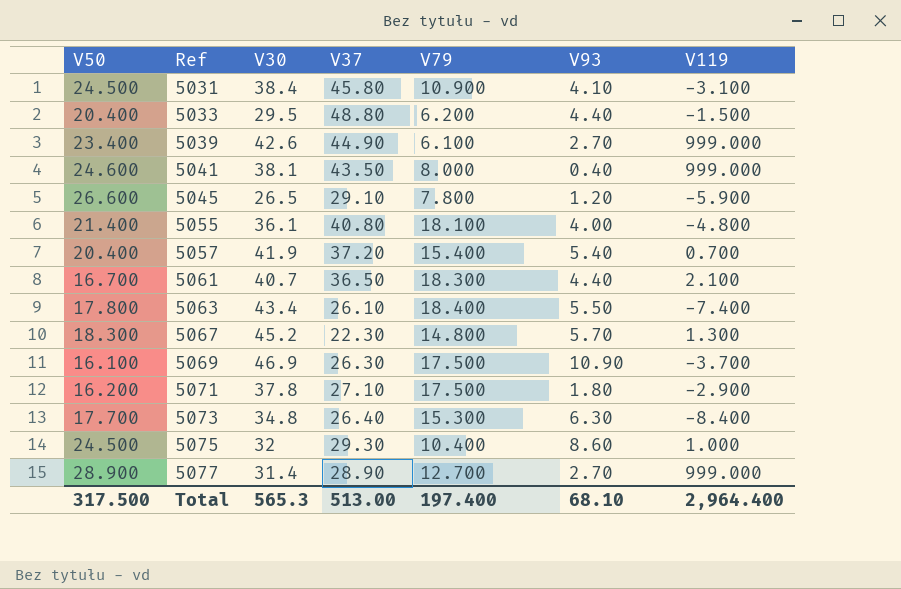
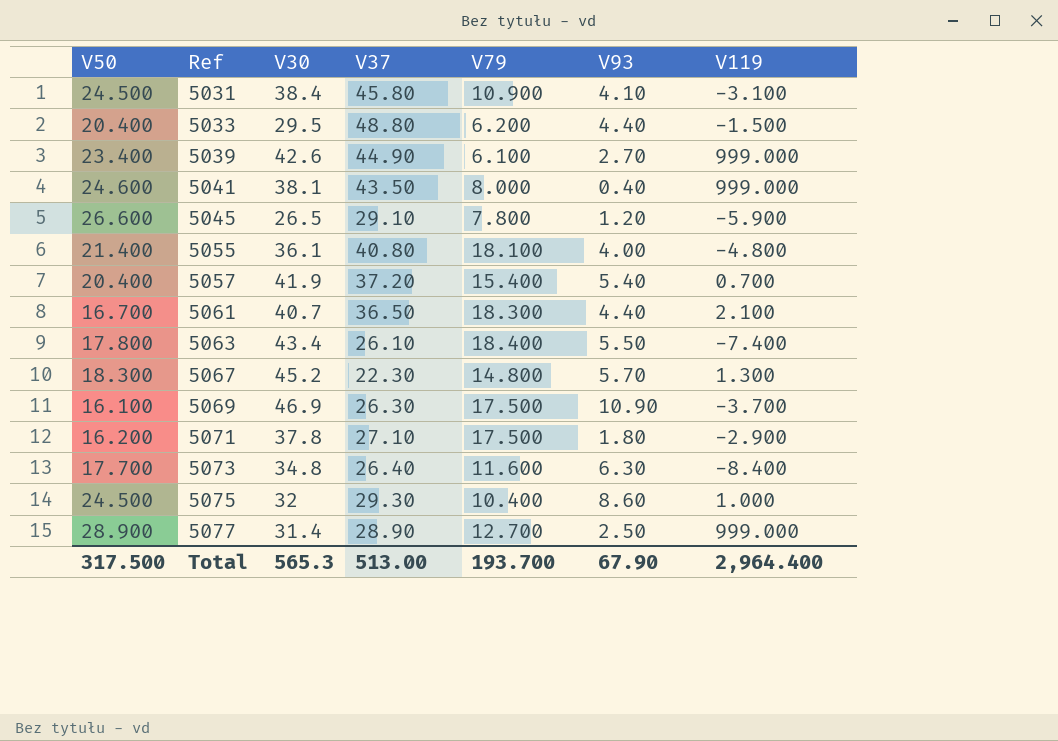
5073 | V79: 15.300 -> 11.600
5077 | V93: 2.70 -> 2.50
Total | V79: 197.400 -> 193.700
Total | V93: 68.10 -> 67.90

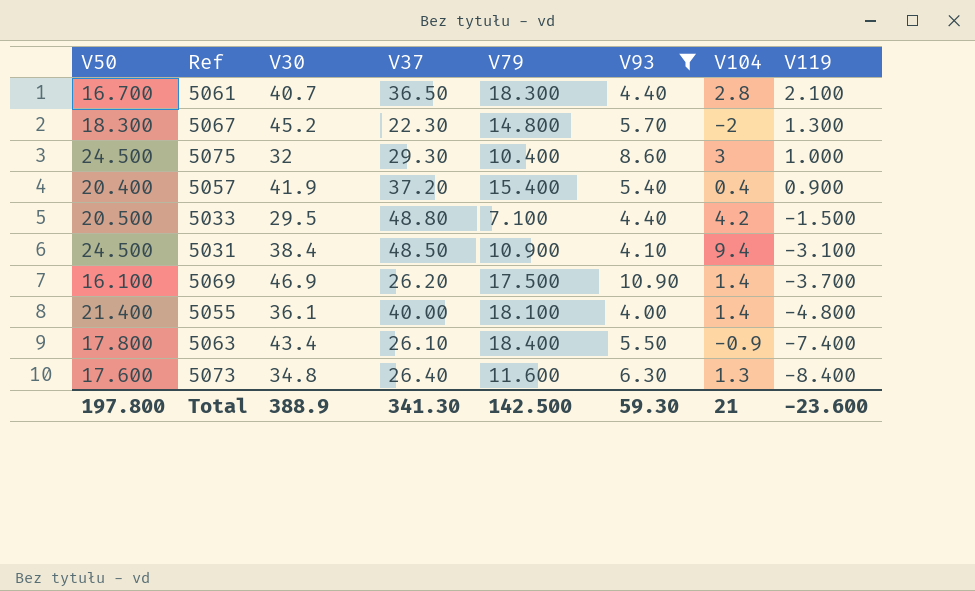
filter: none -> V93 >= 4.00
row order: Ref ascending -> V119 descending
column V104 | position: none -> 7
5057 | V119: 0.700 -> 0.900
5033 | V50: 20.400 -> 20.500
5033 | V79: 6.200 -> 7.100
5031 | V37: 45.80 -> 48.50
5069 | V37: 26.30 -> 26.20
5055 | V37: 40.80 -> 40.00
5073 | V50: 17.700 -> 17.600
Total | V50: 317.500 -> 197.800
Total | V30: 565.3 -> 388.9
Total | V37: 513.00 -> 341.30
Total | V79: 193.700 -> 142.500
Total | V93: 67.90 -> 59.30
Total | V119: 2,964.400 -> -23.600

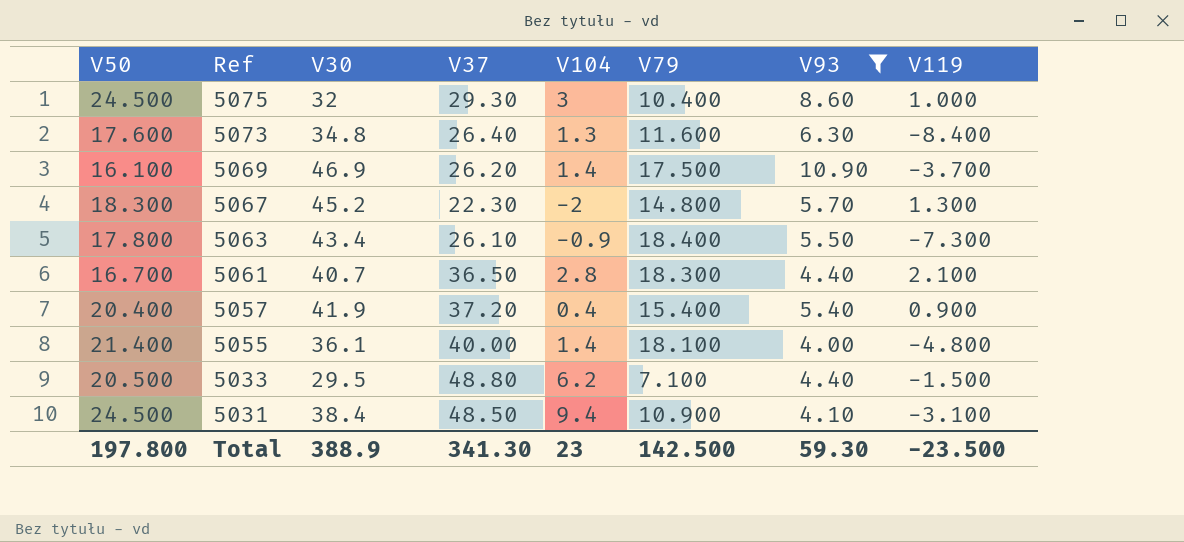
row order: V119 descending -> Ref descending
column V104 | position: 7 -> 5
5063 | V119: -7.400 -> -7.300
5033 | V104: 4.2 -> 6.2
Total | V104: 21 -> 23
Total | V119: -23.600 -> -23.500

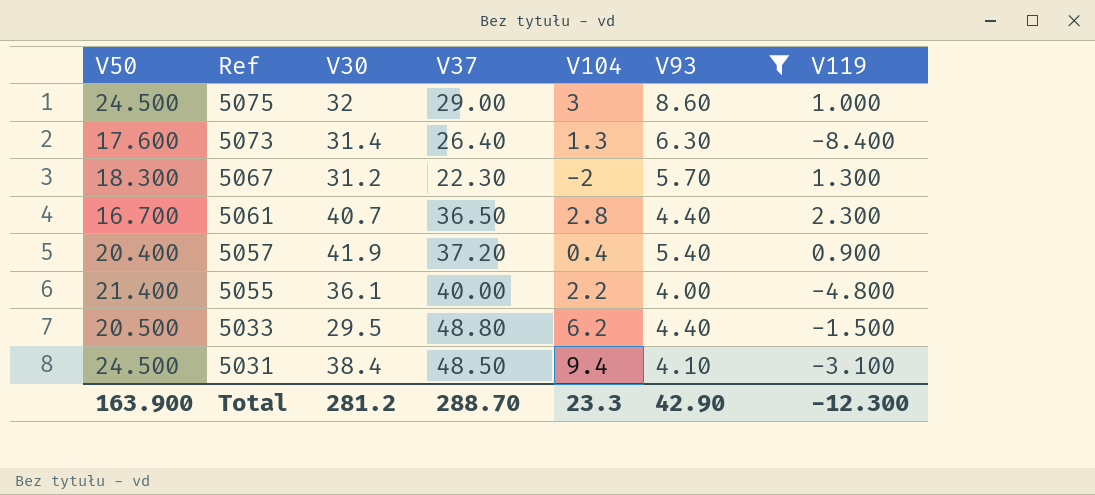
column V79 | position: 6 -> none
row 5069: 16.100 | 46.9 | 26.20 | 1.4 | 17.500 | 10.90 | -3.700 -> none
row 5063: 17.800 | 43.4 | 26.10 | -0.9 | 18.400 | 5.50 | -7.300 -> none
5075 | V37: 29.30 -> 29.00
5073 | V30: 34.8 -> 31.4
5067 | V30: 45.2 -> 31.2
5061 | V119: 2.100 -> 2.300
5055 | V104: 1.4 -> 2.2
Total | V50: 197.800 -> 163.900
Total | V30: 388.9 -> 281.2
Total | V37: 341.30 -> 288.70
Total | V104: 23 -> 23.3
Total | V93: 59.30 -> 42.90
Total | V119: -23.500 -> -12.300

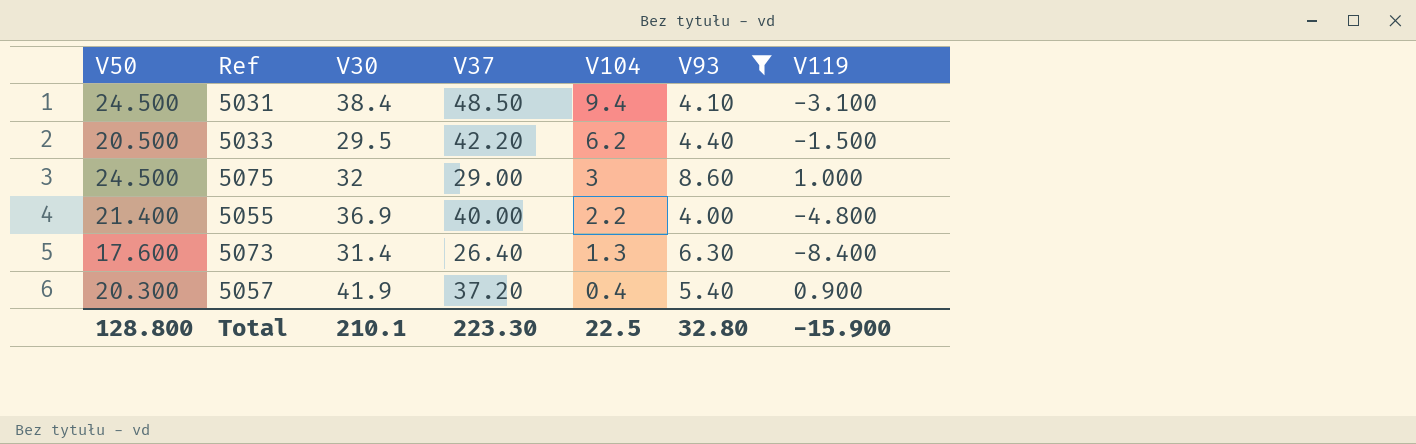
row order: Ref descending -> V104 descending
row 5067: 18.300 | 31.2 | 22.30 | -2 | 5.70 | 1.300 -> none
row 5061: 16.700 | 40.7 | 36.50 | 2.8 | 4.40 | 2.300 -> none
5033 | V37: 48.80 -> 42.20
5055 | V30: 36.1 -> 36.9
5057 | V50: 20.400 -> 20.300
Total | V50: 163.900 -> 128.800
Total | V30: 281.2 -> 210.1
Total | V37: 288.70 -> 223.30
Total | V104: 23.3 -> 22.5
Total | V93: 42.90 -> 32.80
Total | V119: -12.300 -> -15.900

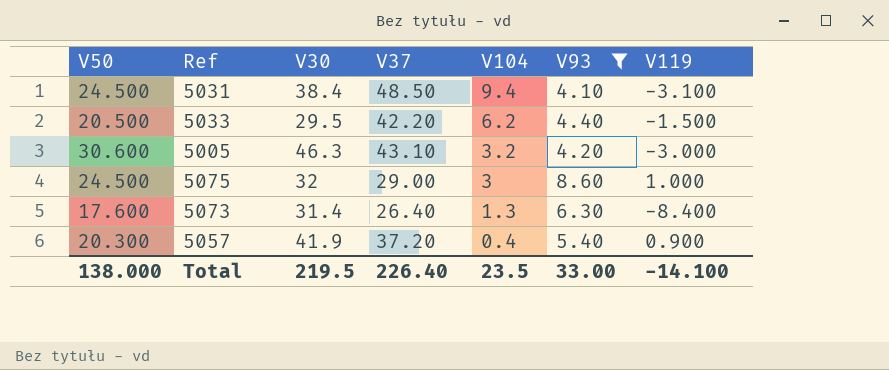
row 5055: 21.400 | 36.9 | 40.00 | 2.2 | 4.00 | -4.800 -> none
row 5005: none -> 30.600 | 46.3 | 43.10 | 3.2 | 4.20 | -3.000
Total | V50: 128.800 -> 138.000
Total | V30: 210.1 -> 219.5
Total | V37: 223.30 -> 226.40
Total | V104: 22.5 -> 23.5
Total | V93: 32.80 -> 33.00
Total | V119: -15.900 -> -14.100

